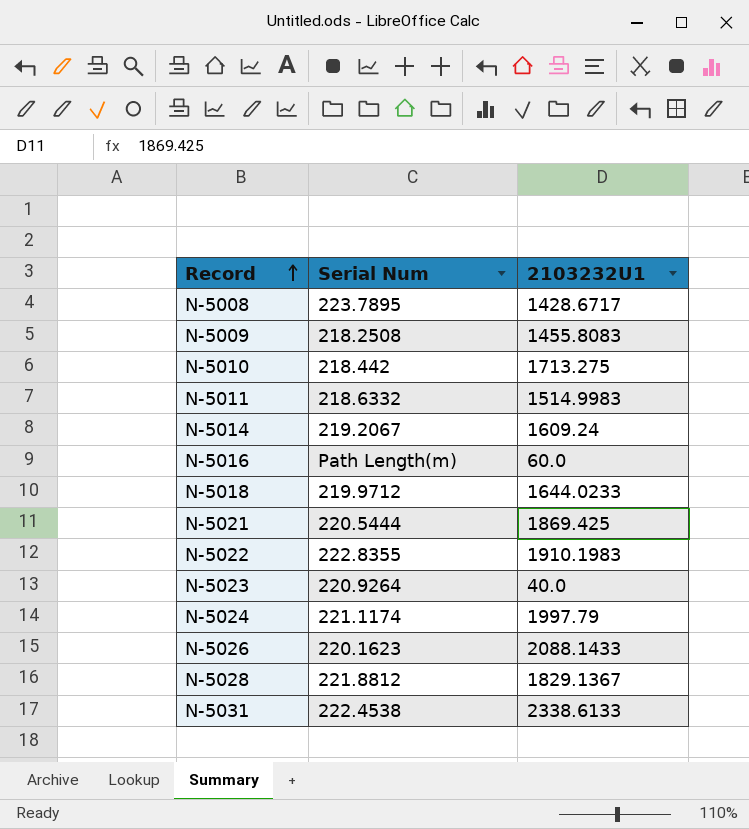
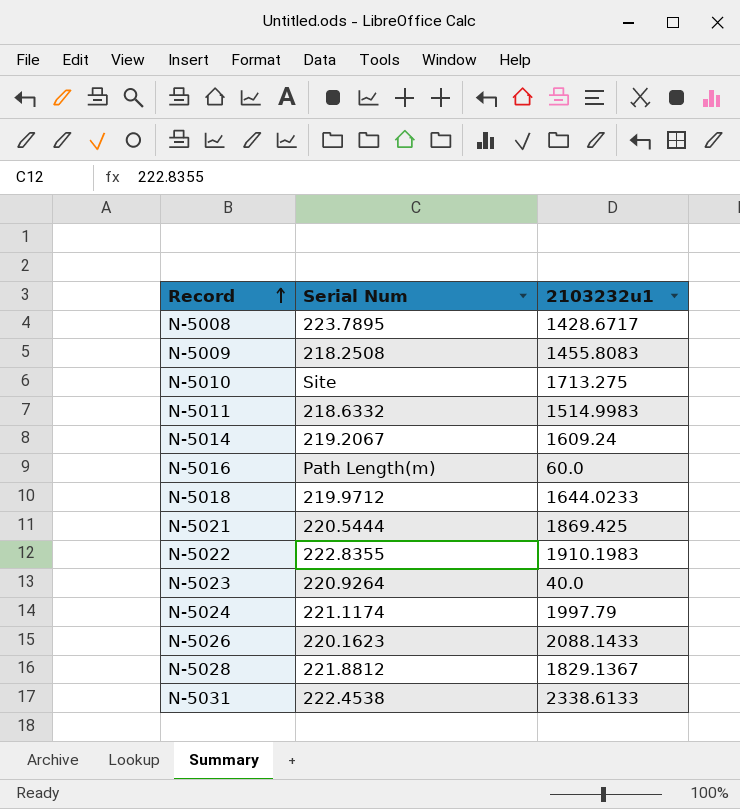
column name: 2103232U1 -> 2103232u1
N-5010 | Serial Num: 218.442 -> Site

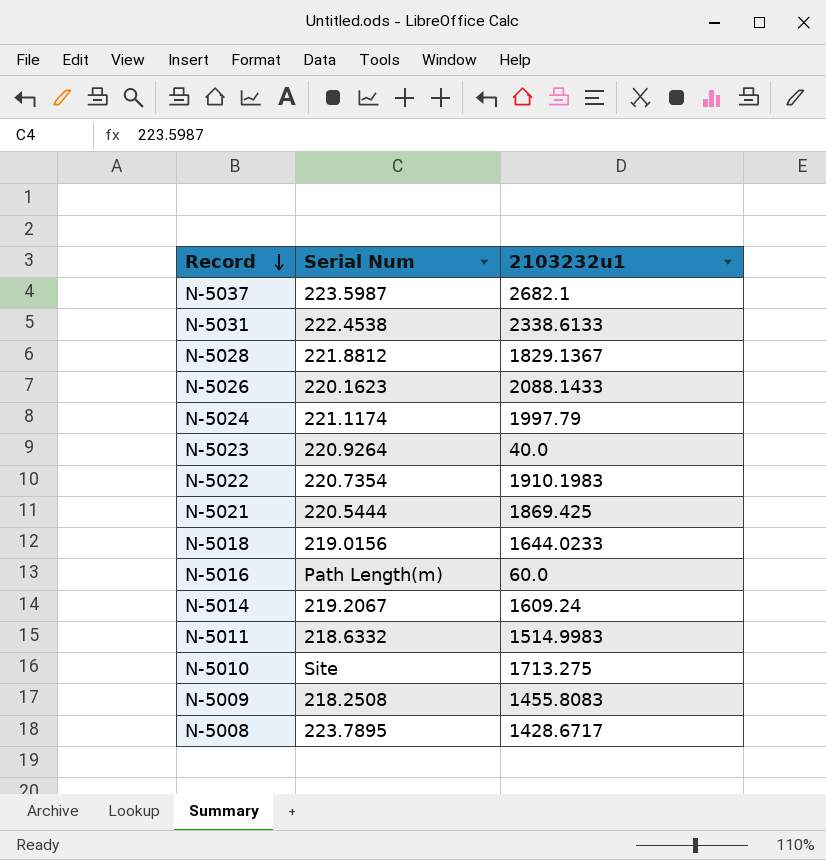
row order: Record ascending -> Record descending
row N-5037: none -> 223.5987 | 2682.1
N-5022 | Serial Num: 222.8355 -> 220.7354
N-5018 | Serial Num: 219.9712 -> 219.0156

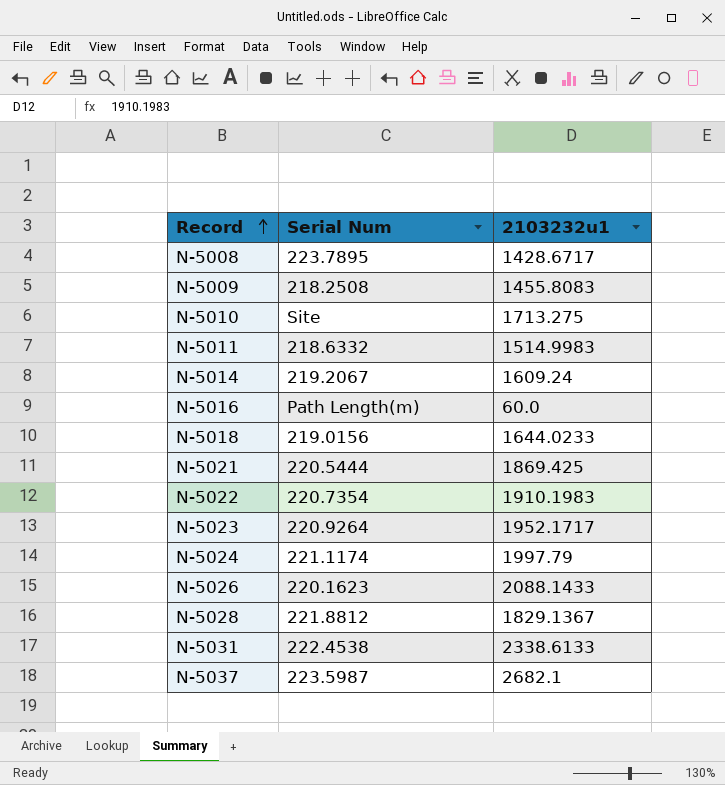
row order: Record descending -> Record ascending
N-5023 | 2103232u1: 40.0 -> 1952.1717

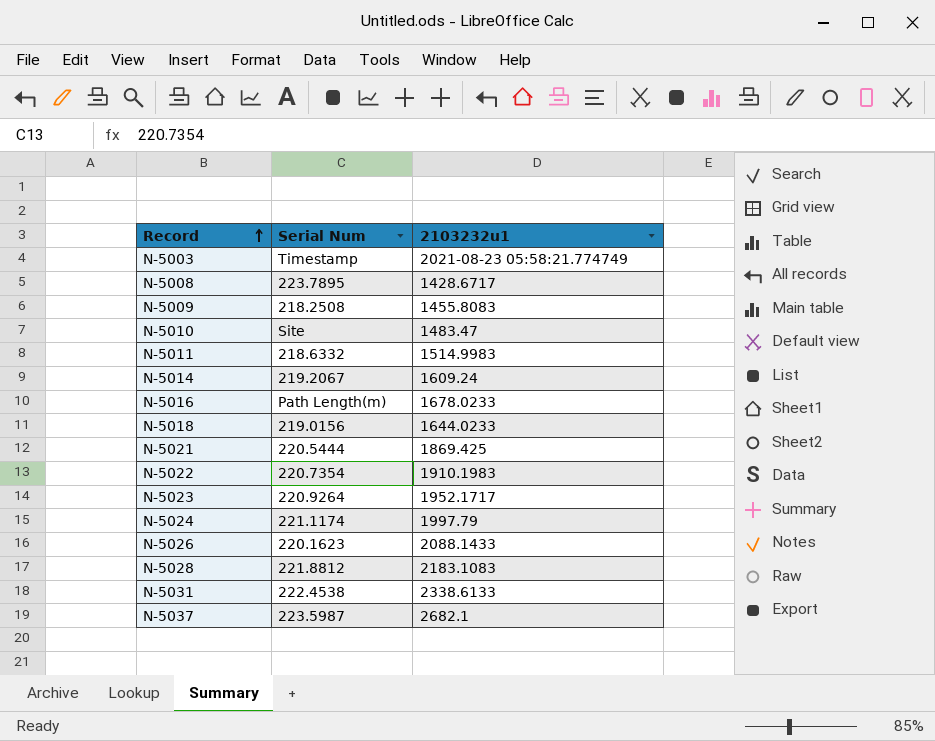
row N-5003: none -> Timestamp | 2021-08-23 05:58:21.774749
N-5010 | 2103232u1: 1713.275 -> 1483.47
N-5016 | 2103232u1: 60.0 -> 1678.0233
N-5028 | 2103232u1: 1829.1367 -> 2183.1083

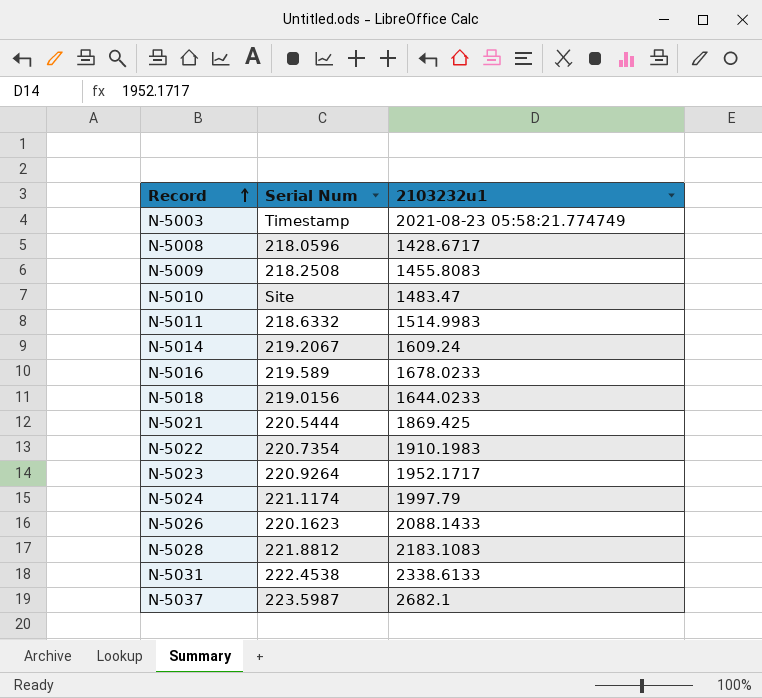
N-5008 | Serial Num: 223.7895 -> 218.0596
N-5016 | Serial Num: Path Length(m) -> 219.589

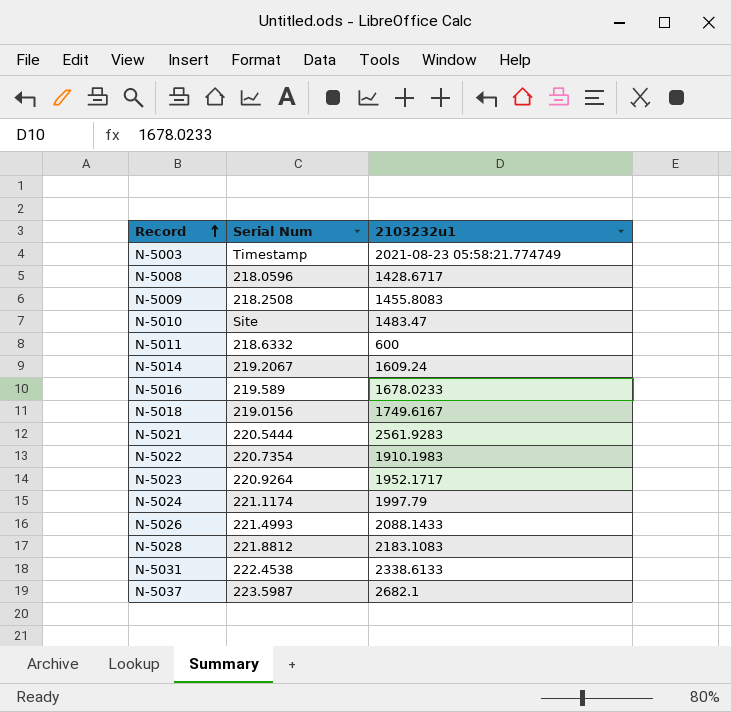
N-5011 | 2103232u1: 1514.9983 -> 600
N-5018 | 2103232u1: 1644.0233 -> 1749.6167
N-5021 | 2103232u1: 1869.425 -> 2561.9283
N-5026 | Serial Num: 220.1623 -> 221.4993

